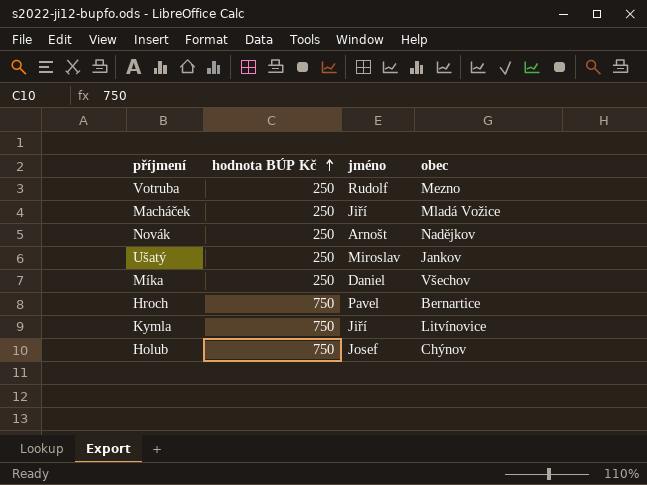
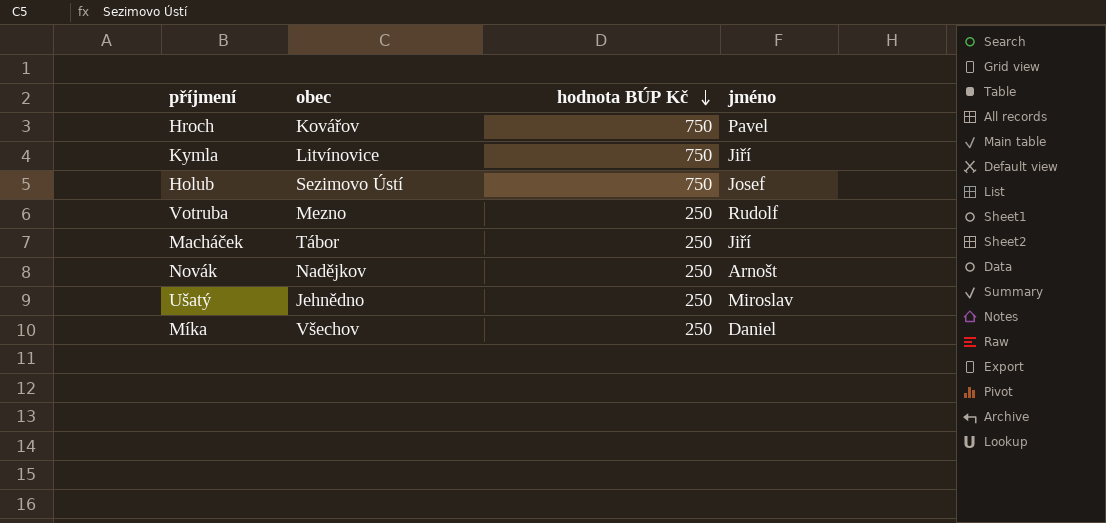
row order: hodnota BÚP Kč ascending -> hodnota BÚP Kč descending
column obec | position: 4 -> 2
Hroch | obec: Bernartice -> Kovářov
Holub | obec: Chýnov -> Sezimovo Ústí
Macháček | obec: Mladá Vožice -> Tábor
Ušatý | obec: Jankov -> Jehnědno

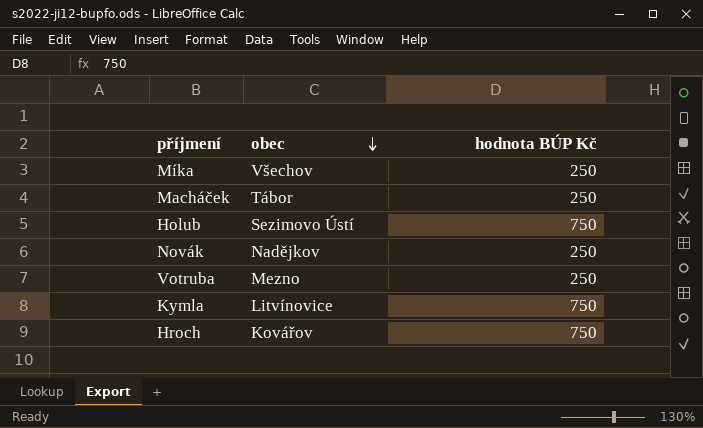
row order: hodnota BÚP Kč descending -> obec descending
column jméno | position: 4 -> none
row Ušatý: Jehnědno | 250 | Miroslav -> none

